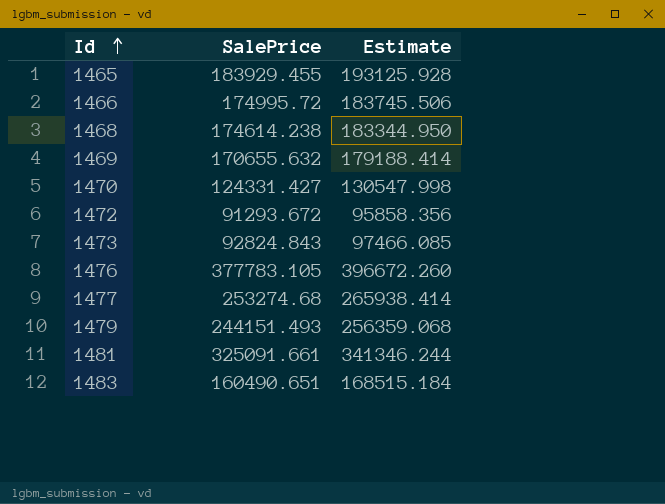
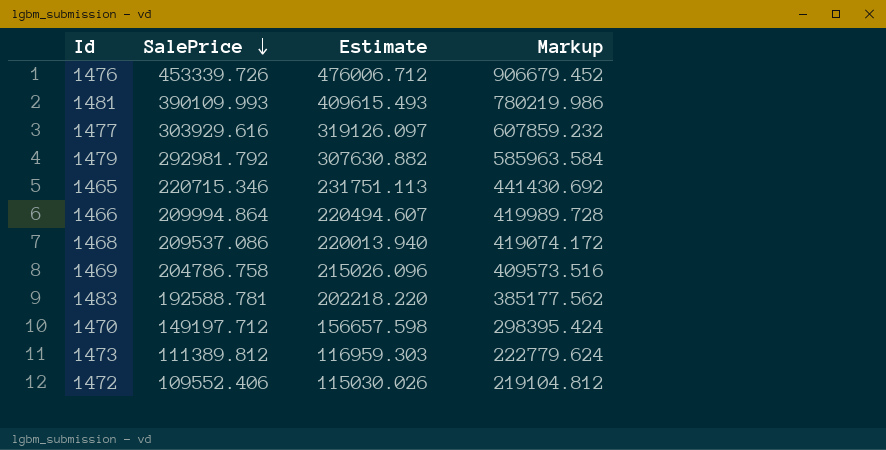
row order: Id ascending -> SalePrice descending
column Markup | formula: none -> [SalePrice] * 2
1476 | SalePrice: 377783.105 -> 453339.726
1476 | Estimate: 396672.260 -> 476006.712
1481 | SalePrice: 325091.661 -> 390109.993
1481 | Estimate: 341346.244 -> 409615.493
1477 | SalePrice: 253274.68 -> 303929.616
1477 | Estimate: 265938.414 -> 319126.097
1479 | SalePrice: 244151.493 -> 292981.792
1479 | Estimate: 256359.068 -> 307630.882
1465 | SalePrice: 183929.455 -> 220715.346
1465 | Estimate: 193125.928 -> 231751.113
1466 | SalePrice: 174995.72 -> 209994.864
1466 | Estimate: 183745.506 -> 220494.607
1468 | SalePrice: 174614.238 -> 209537.086
1468 | Estimate: 183344.950 -> 220013.940
1469 | SalePrice: 170655.632 -> 204786.758
1469 | Estimate: 179188.414 -> 215026.096
1483 | SalePrice: 160490.651 -> 192588.781
1483 | Estimate: 168515.184 -> 202218.220
1470 | SalePrice: 124331.427 -> 149197.712
1470 | Estimate: 130547.998 -> 156657.598
1473 | SalePrice: 92824.843 -> 111389.812
1473 | Estimate: 97466.085 -> 116959.303
1472 | SalePrice: 91293.672 -> 109552.406
1472 | Estimate: 95858.356 -> 115030.026

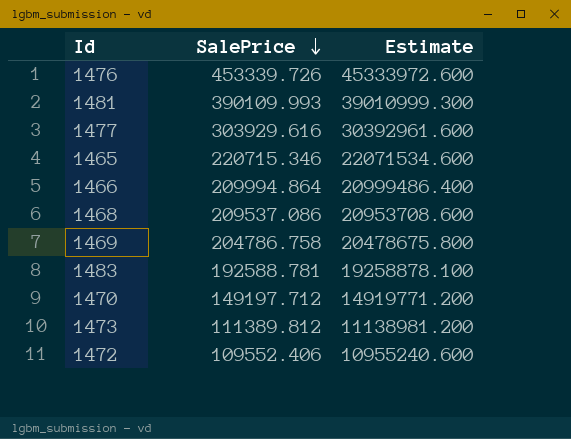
column Markup | formula: [SalePrice] * 2 -> none
column Estimate | formula: [SalePrice] * 1.05 -> [SalePrice] * 100
row 1479: 292981.792 | 307630.882 | 585963.584 -> none

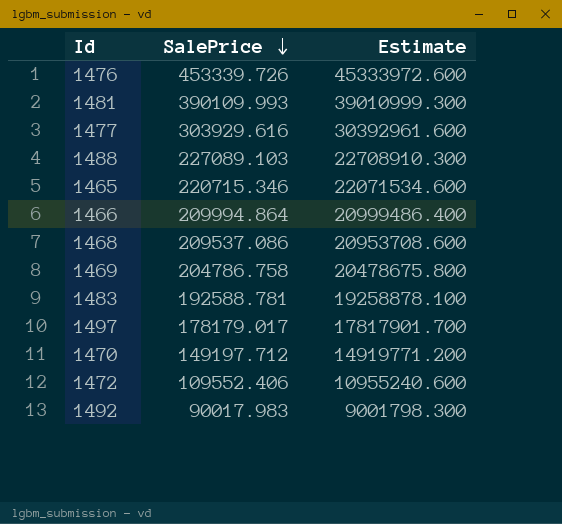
row 1473: 111389.812 | 11138981.200 -> none
row 1488: none -> 227089.103 | 22708910.300
row 1497: none -> 178179.017 | 17817901.700
row 1492: none -> 90017.983 | 9001798.300

